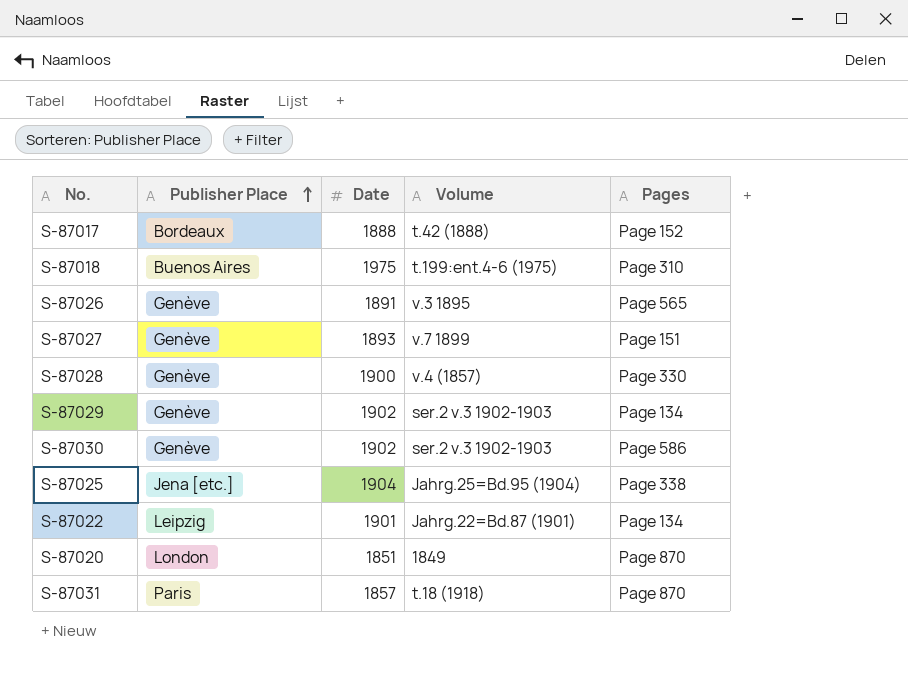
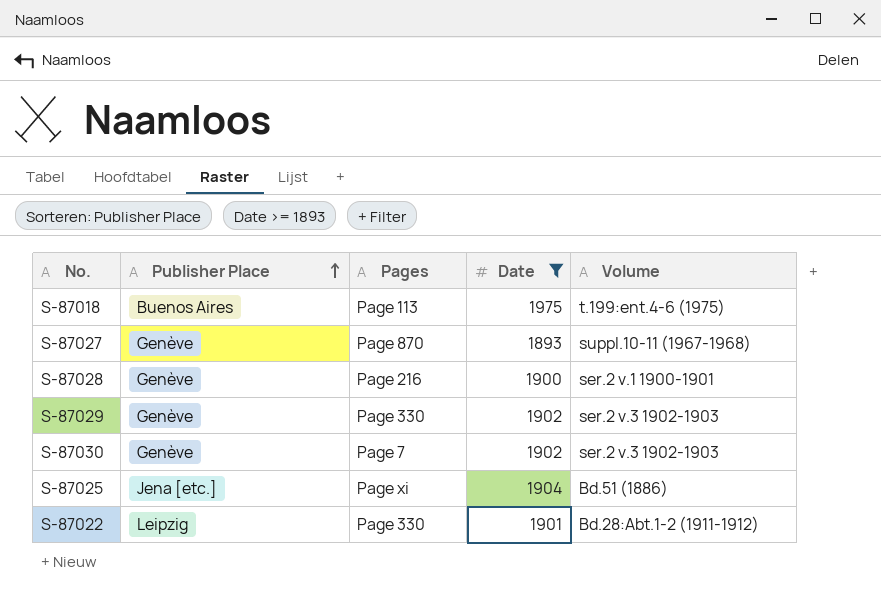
filter: none -> Date >= 1893
column Pages | position: 5 -> 3
S-87018 | Pages: Page 310 -> Page 113
S-87027 | Pages: Page 151 -> Page 870
S-87027 | Volume: v.7 1899 -> suppl.10-11 (1967-1968)
S-87028 | Pages: Page 330 -> Page 216
S-87028 | Volume: v.4 (1857) -> ser.2 v.1 1900-1901
S-87029 | Pages: Page 134 -> Page 330
S-87030 | Pages: Page 586 -> Page 7
S-87025 | Pages: Page 338 -> Page xi
S-87025 | Volume: Jahrg.25=Bd.95 (1904) -> Bd.51 (1886)
S-87022 | Pages: Page 134 -> Page 330
S-87022 | Volume: Jahrg.22=Bd.87 (1901) -> Bd.28:Abt.1-2 (1911-1912)

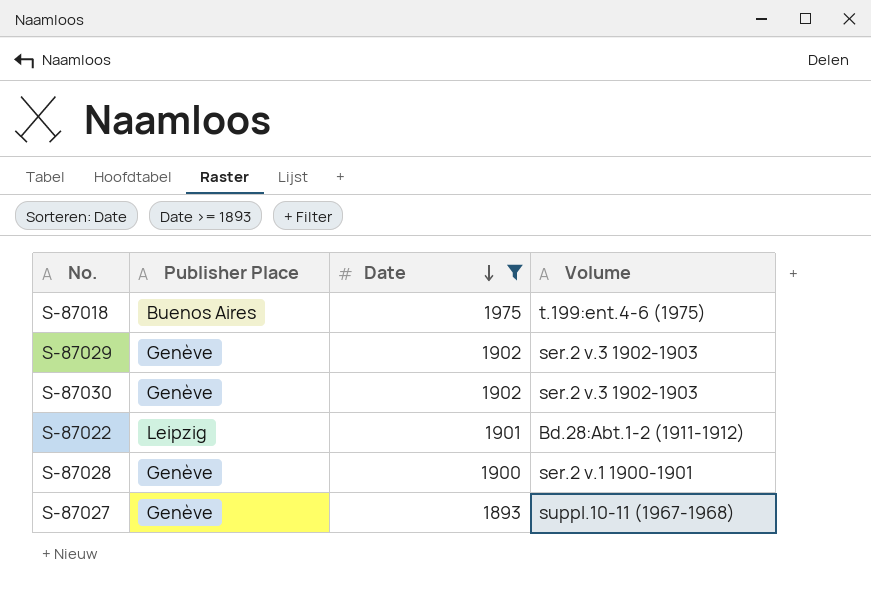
row order: Publisher Place ascending -> Date descending
column Pages | position: 3 -> none
row S-87025: Jena [etc.] | Page xi | 1904 | Bd.51 (1886) -> none

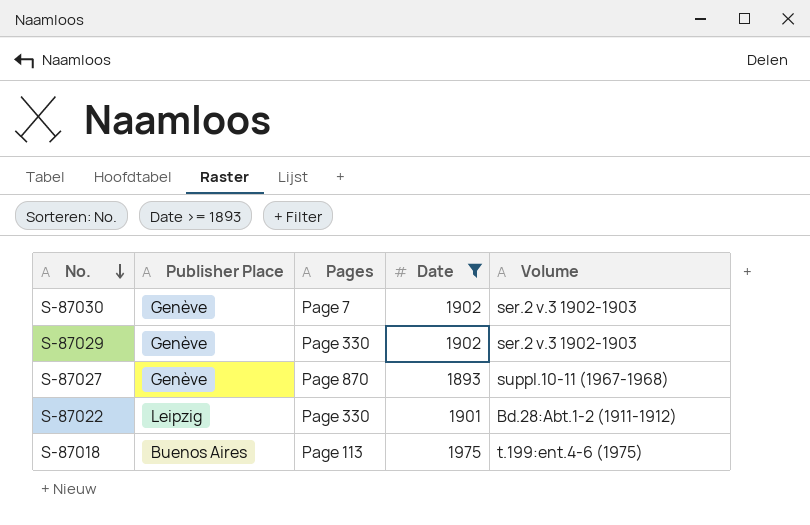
row order: Date descending -> No. descending
column Pages | position: none -> 3
row S-87028: Genève | 1900 | ser.2 v.1 1900-1901 -> none

